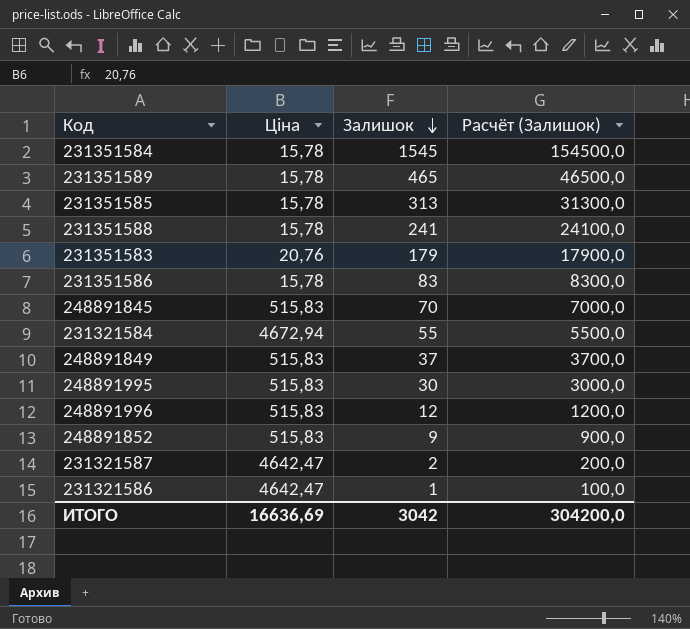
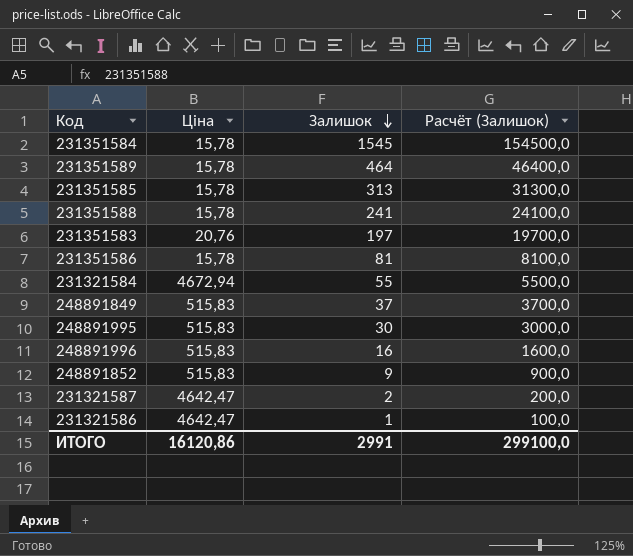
row 248891845: 515,83 | 70 | 7000,0 -> none
231351589 | Залишок: 465 -> 464
231351589 | Расчёт (Залишок): 46500,0 -> 46400,0
231351583 | Залишок: 179 -> 197
231351583 | Расчёт (Залишок): 17900,0 -> 19700,0
231351586 | Залишок: 83 -> 81
231351586 | Расчёт (Залишок): 8300,0 -> 8100,0
248891996 | Залишок: 12 -> 16
248891996 | Расчёт (Залишок): 1200,0 -> 1600,0
ИТОГО | Ціна: 16636,69 -> 16120,86
ИТОГО | Залишок: 3042 -> 2991
ИТОГО | Расчёт (Залишок): 304200,0 -> 299100,0

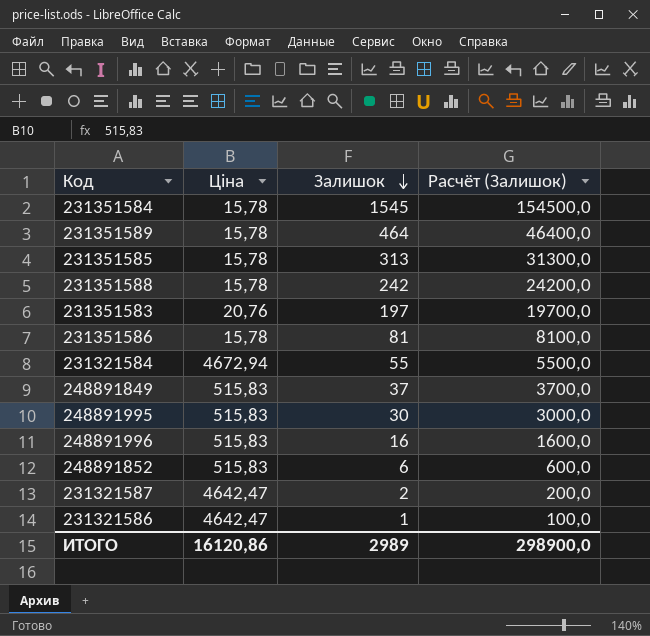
231351588 | Залишок: 241 -> 242
231351588 | Расчёт (Залишок): 24100,0 -> 24200,0
248891852 | Залишок: 9 -> 6
248891852 | Расчёт (Залишок): 900,0 -> 600,0
ИТОГО | Залишок: 2991 -> 2989
ИТОГО | Расчёт (Залишок): 299100,0 -> 298900,0

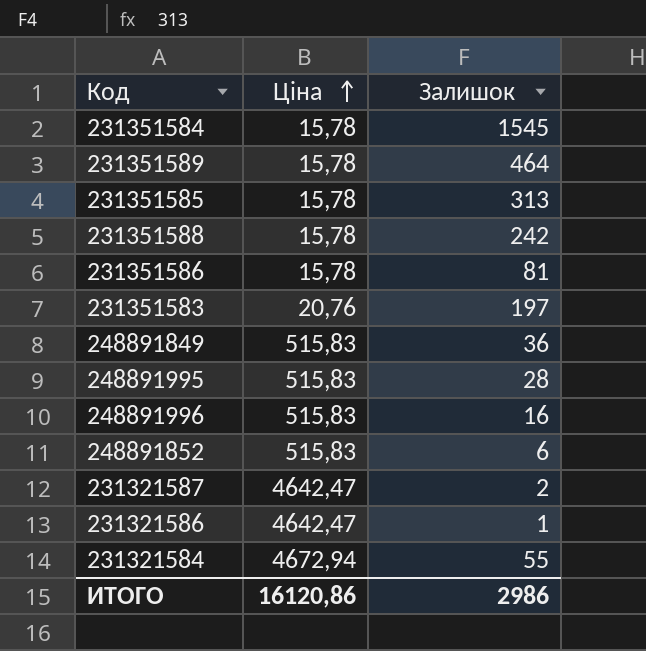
row order: Залишок descending -> Ціна ascending
column Расчёт (Залишок) | formula: [Залишок] * 100 -> none
248891849 | Залишок: 37 -> 36
248891995 | Залишок: 30 -> 28
ИТОГО | Залишок: 2989 -> 2986

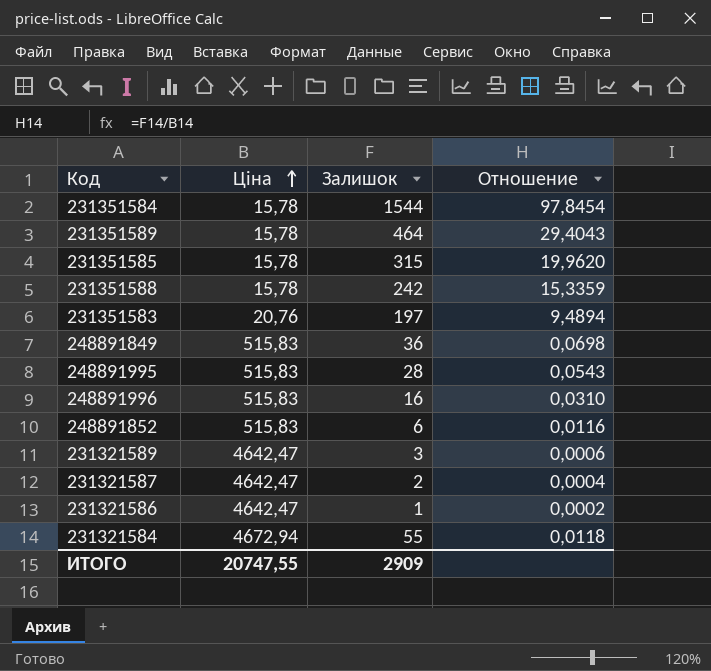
column Отношение | formula: none -> [Залишок] / [Ціна]
row 231351586: 15,78 | 81 -> none
231351584 | Залишок: 1545 -> 1544
231351585 | Залишок: 313 -> 315
row 231321589: none -> 4642,47 | 3 | 0,0006
ИТОГО | Ціна: 16120,86 -> 20747,55
ИТОГО | Залишок: 2986 -> 2909

